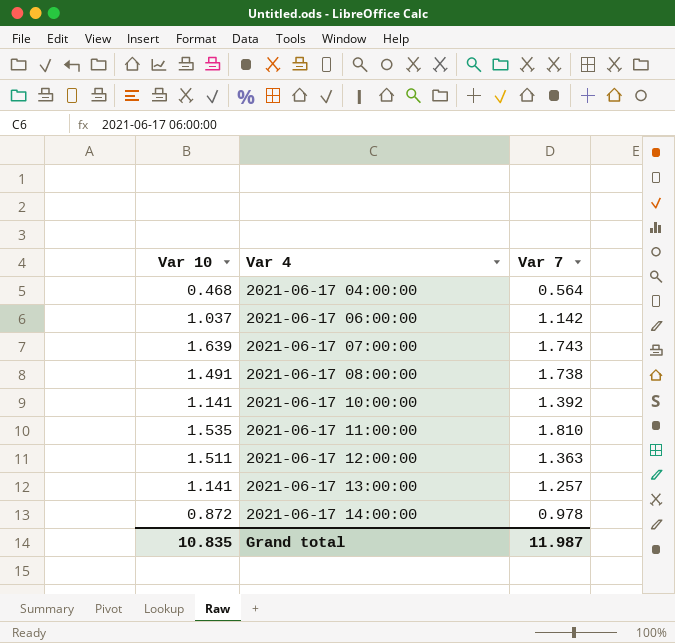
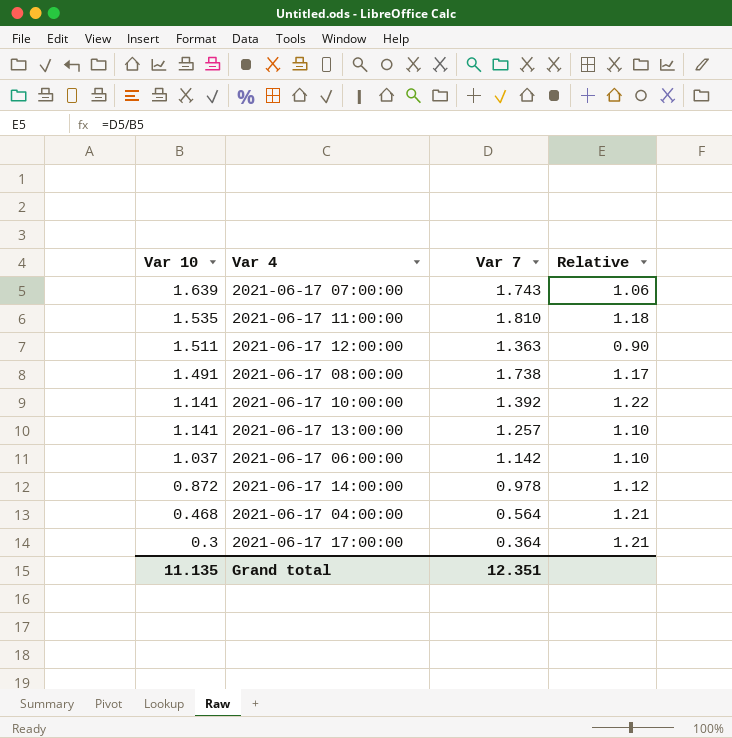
row order: Var 4 ascending -> Var 10 descending
column Relative | formula: none -> [Var 7] / [Var 10]
row 2021-06-17 17:00:00: none -> 0.3 | 0.364 | 1.21
Grand total | Var 10: 10.835 -> 11.135
Grand total | Var 7: 11.987 -> 12.351

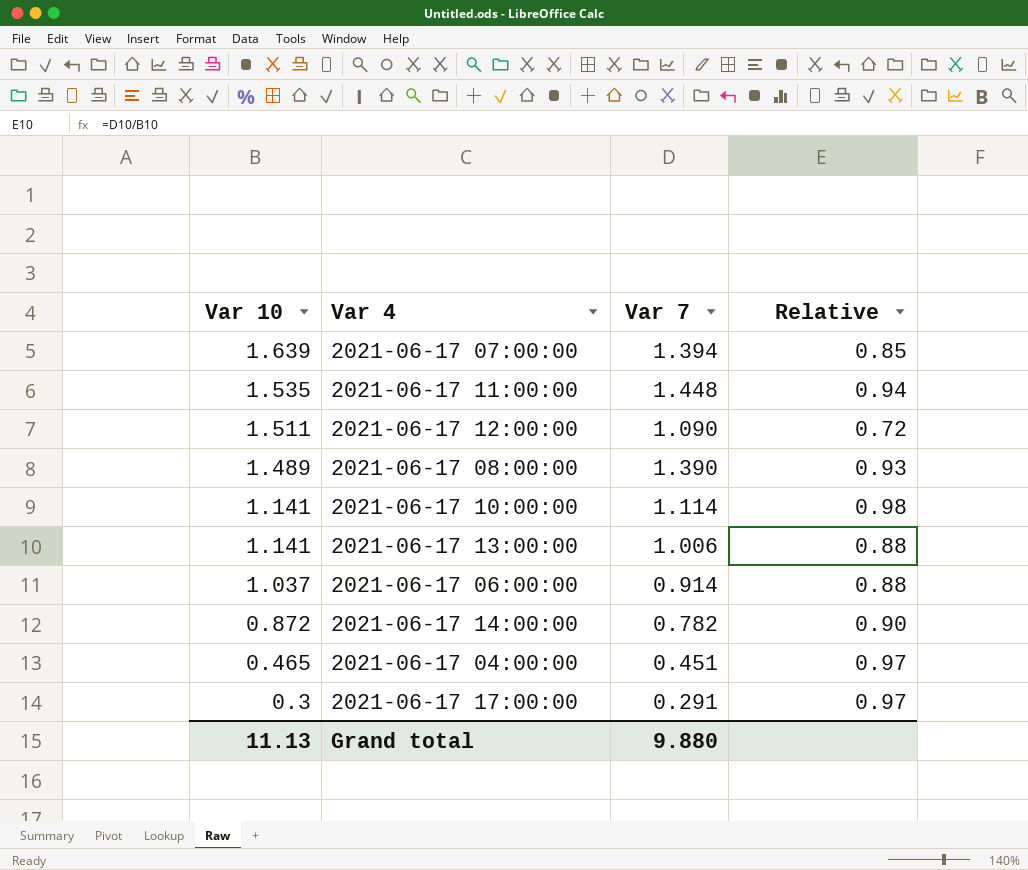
2021-06-17 07:00:00 | Var 7: 1.743 -> 1.394
2021-06-17 07:00:00 | Relative: 1.06 -> 0.85
2021-06-17 11:00:00 | Var 7: 1.810 -> 1.448
2021-06-17 11:00:00 | Relative: 1.18 -> 0.94
2021-06-17 12:00:00 | Var 7: 1.363 -> 1.090
2021-06-17 12:00:00 | Relative: 0.90 -> 0.72
2021-06-17 08:00:00 | Var 10: 1.491 -> 1.489
2021-06-17 08:00:00 | Var 7: 1.738 -> 1.390
2021-06-17 08:00:00 | Relative: 1.17 -> 0.93
2021-06-17 10:00:00 | Var 7: 1.392 -> 1.114
2021-06-17 10:00:00 | Relative: 1.22 -> 0.98
2021-06-17 13:00:00 | Var 7: 1.257 -> 1.006
2021-06-17 13:00:00 | Relative: 1.10 -> 0.88
2021-06-17 06:00:00 | Var 7: 1.142 -> 0.914
2021-06-17 06:00:00 | Relative: 1.10 -> 0.88
2021-06-17 14:00:00 | Var 7: 0.978 -> 0.782
2021-06-17 14:00:00 | Relative: 1.12 -> 0.90
2021-06-17 04:00:00 | Var 10: 0.468 -> 0.465
2021-06-17 04:00:00 | Var 7: 0.564 -> 0.451
2021-06-17 04:00:00 | Relative: 1.21 -> 0.97
2021-06-17 17:00:00 | Var 7: 0.364 -> 0.291
2021-06-17 17:00:00 | Relative: 1.21 -> 0.97
Grand total | Var 10: 11.135 -> 11.13
Grand total | Var 7: 12.351 -> 9.880

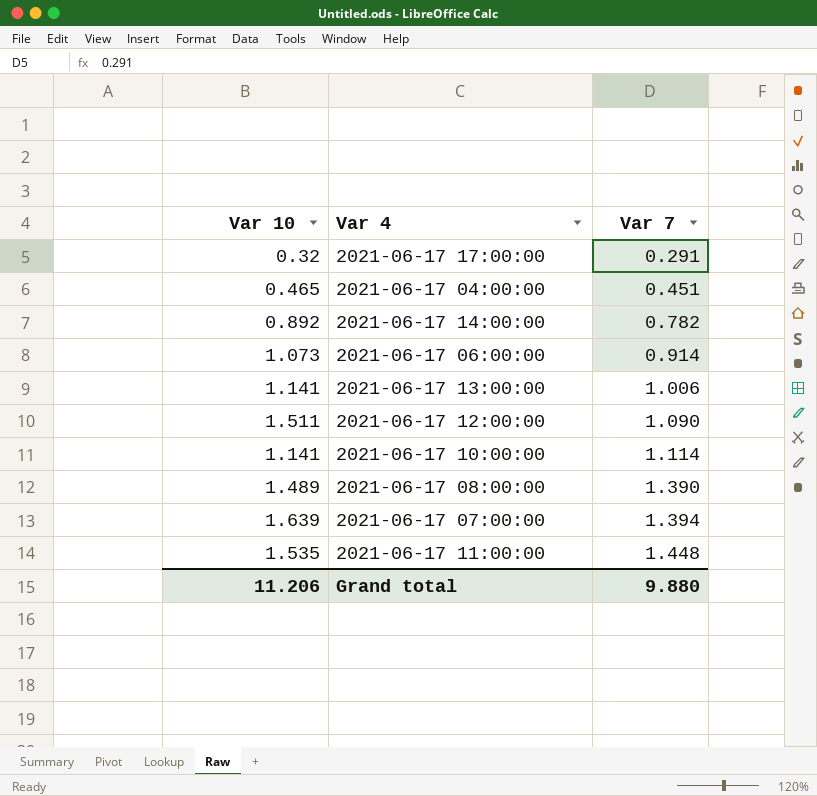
row order: Var 10 descending -> Var 7 ascending
column Relative | formula: [Var 7] / [Var 10] -> none
2021-06-17 17:00:00 | Var 10: 0.3 -> 0.32
2021-06-17 14:00:00 | Var 10: 0.872 -> 0.892
2021-06-17 06:00:00 | Var 10: 1.037 -> 1.073
Grand total | Var 10: 11.13 -> 11.206

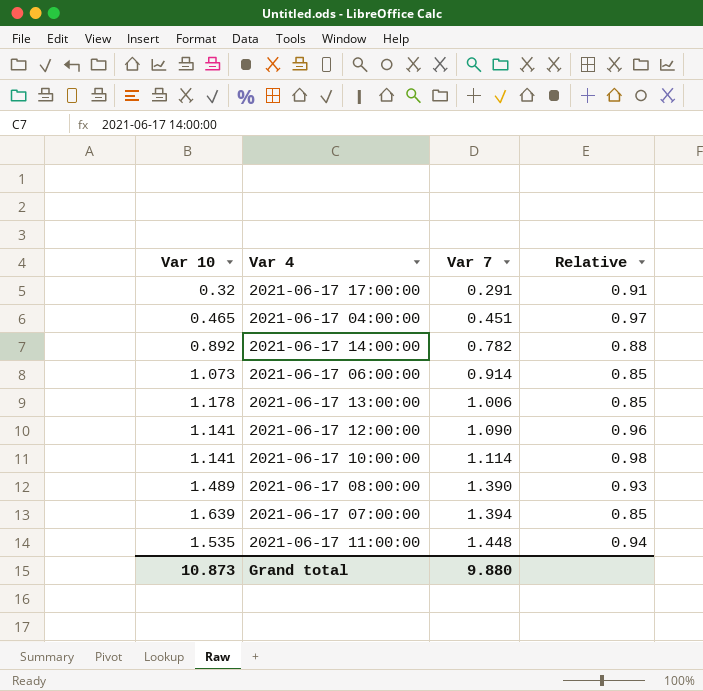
column Relative | formula: none -> [Var 7] / [Var 10]
2021-06-17 13:00:00 | Var 10: 1.141 -> 1.178
2021-06-17 12:00:00 | Var 10: 1.511 -> 1.141
Grand total | Var 10: 11.206 -> 10.873

